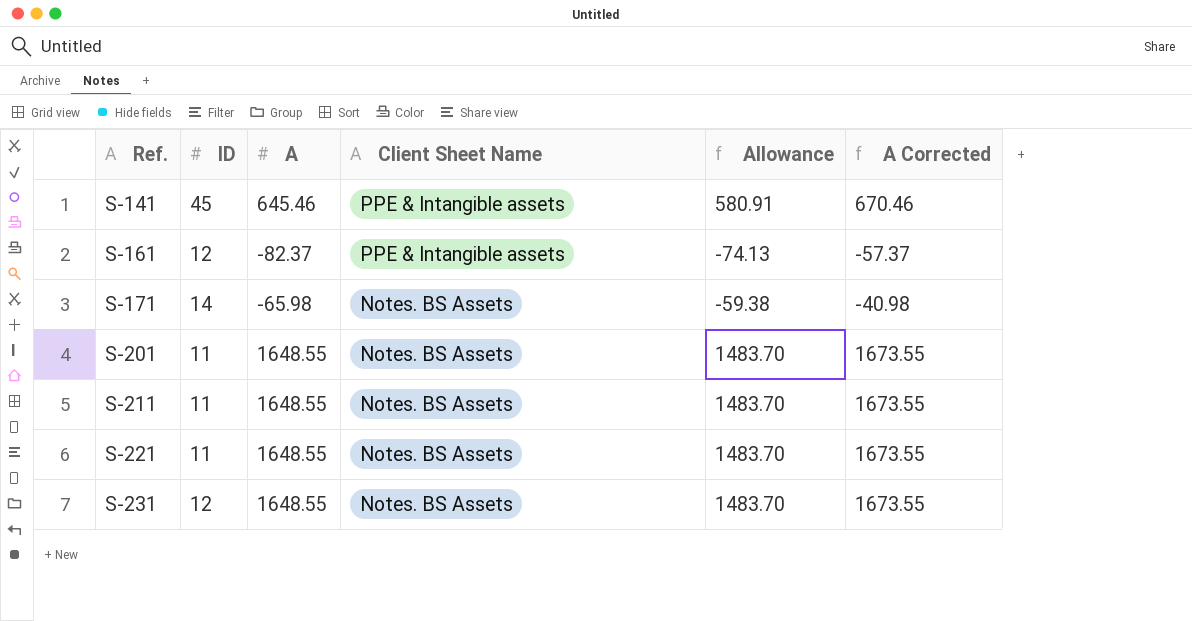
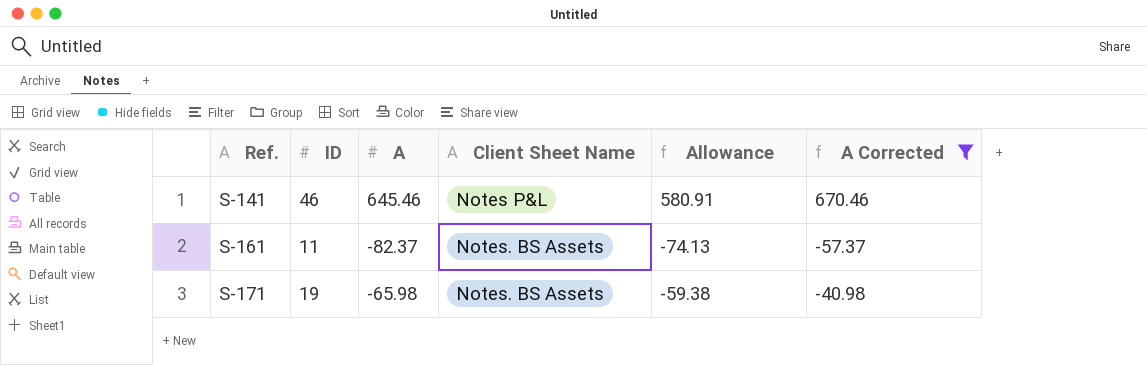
filter: none -> A Corrected != 1673.55
S-141 | ID: 45 -> 46
S-141 | Client Sheet Name: PPE & Intangible assets -> Notes P&L
S-161 | ID: 12 -> 11
S-161 | Client Sheet Name: PPE & Intangible assets -> Notes. BS Assets
S-171 | ID: 14 -> 19

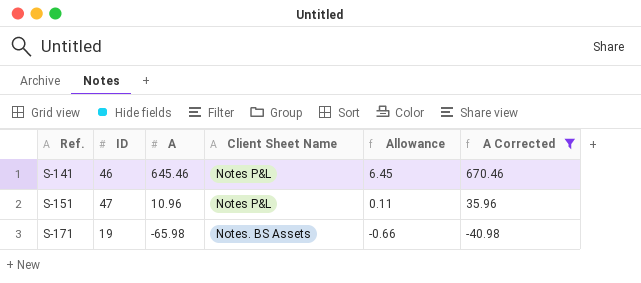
column Allowance | formula: [A] * 0.9 -> [A] * 0.01
row S-161: 11 | -82.37 | Notes. BS Assets | -74.13 | -57.37 -> none
row S-151: none -> 47 | 10.96 | Notes P&L | 0.11 | 35.96

